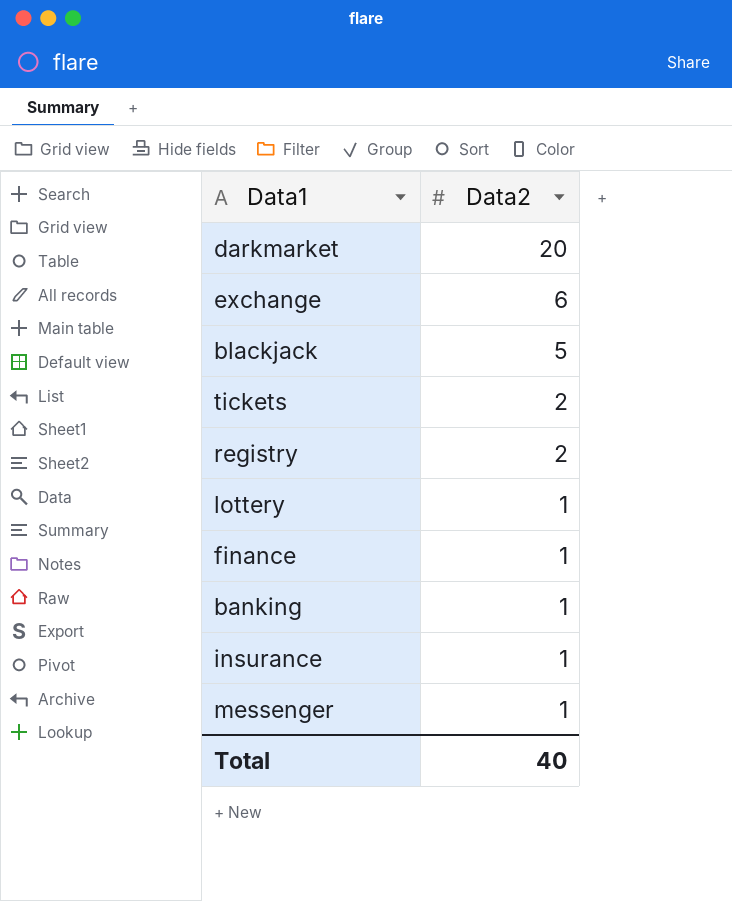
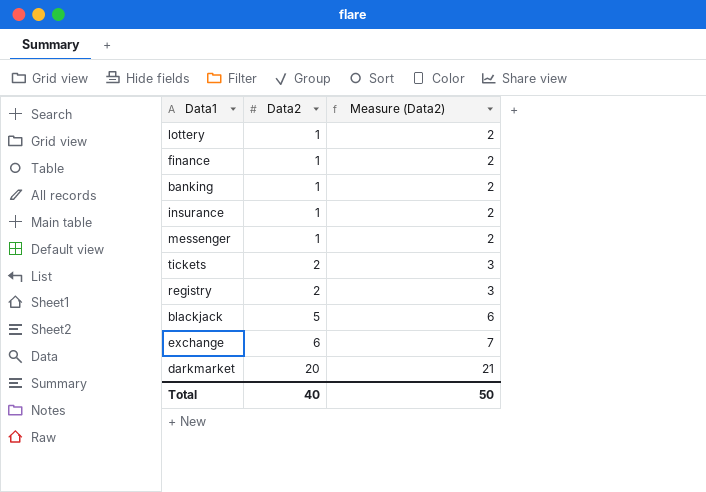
row order: Data2 descending -> Data2 ascending
column Measure (Data2) | formula: none -> [Data2] + 1

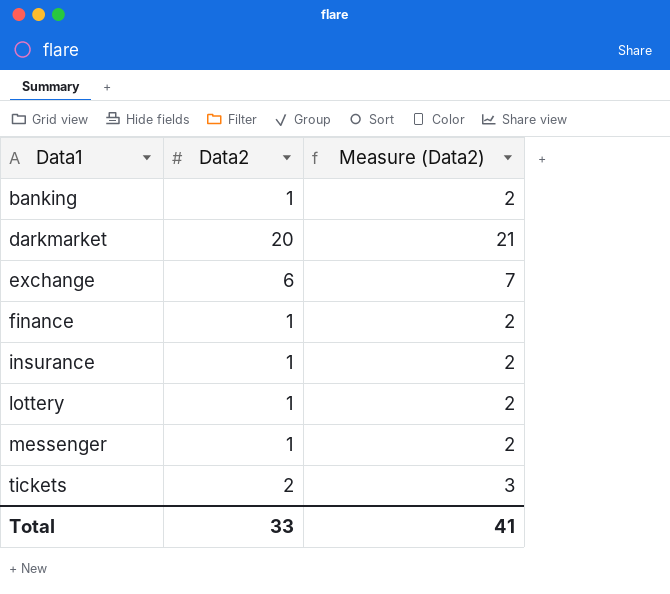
row order: Data2 ascending -> Data1 ascending
row registry: 2 | 3 -> none
row blackjack: 5 | 6 -> none
Total | Data2: 40 -> 33
Total | Measure (Data2): 50 -> 41

